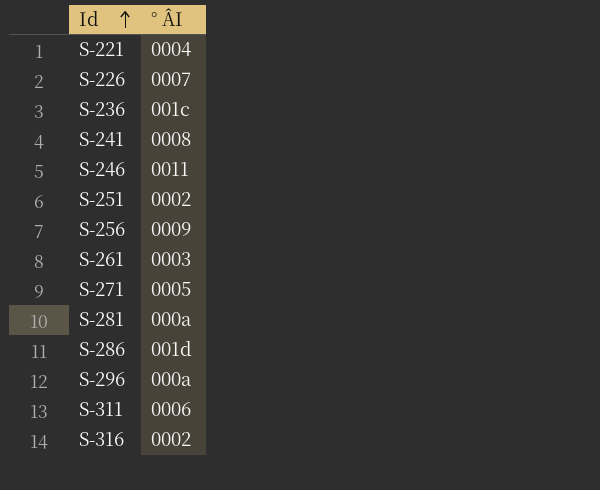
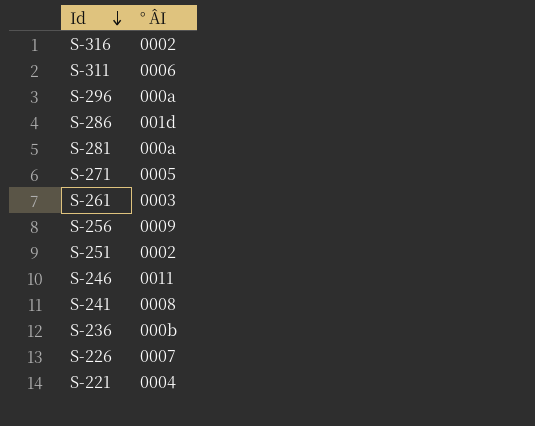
row order: Id ascending -> Id descending
S-236 | ° ÂI: 001c -> 000b

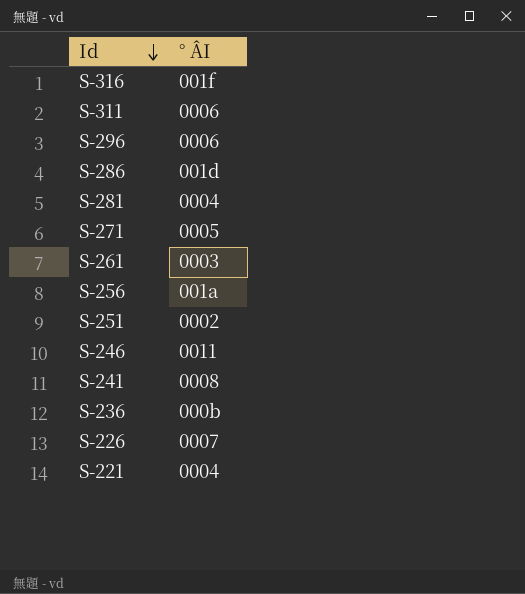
S-316 | ° ÂI: 0002 -> 001f
S-296 | ° ÂI: 000a -> 0006
S-281 | ° ÂI: 000a -> 0004
S-256 | ° ÂI: 0009 -> 001a

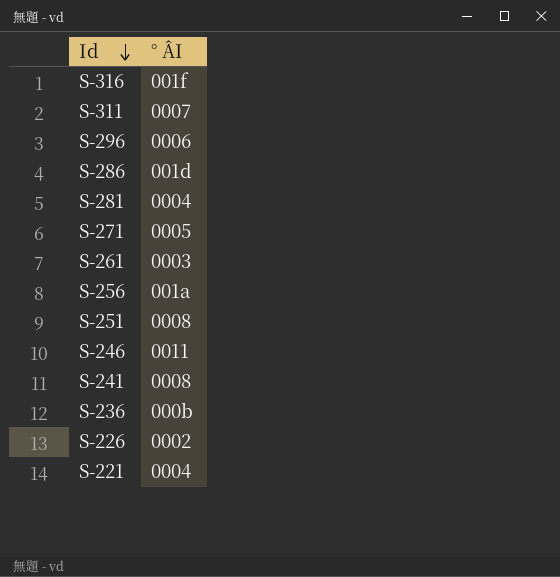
S-311 | ° ÂI: 0006 -> 0007
S-251 | ° ÂI: 0002 -> 0008
S-226 | ° ÂI: 0007 -> 0002

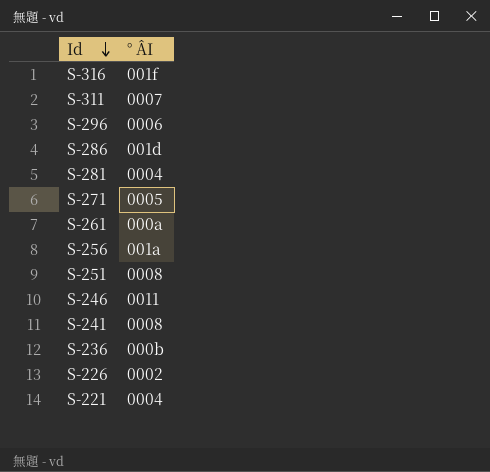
S-261 | ° ÂI: 0003 -> 000a

